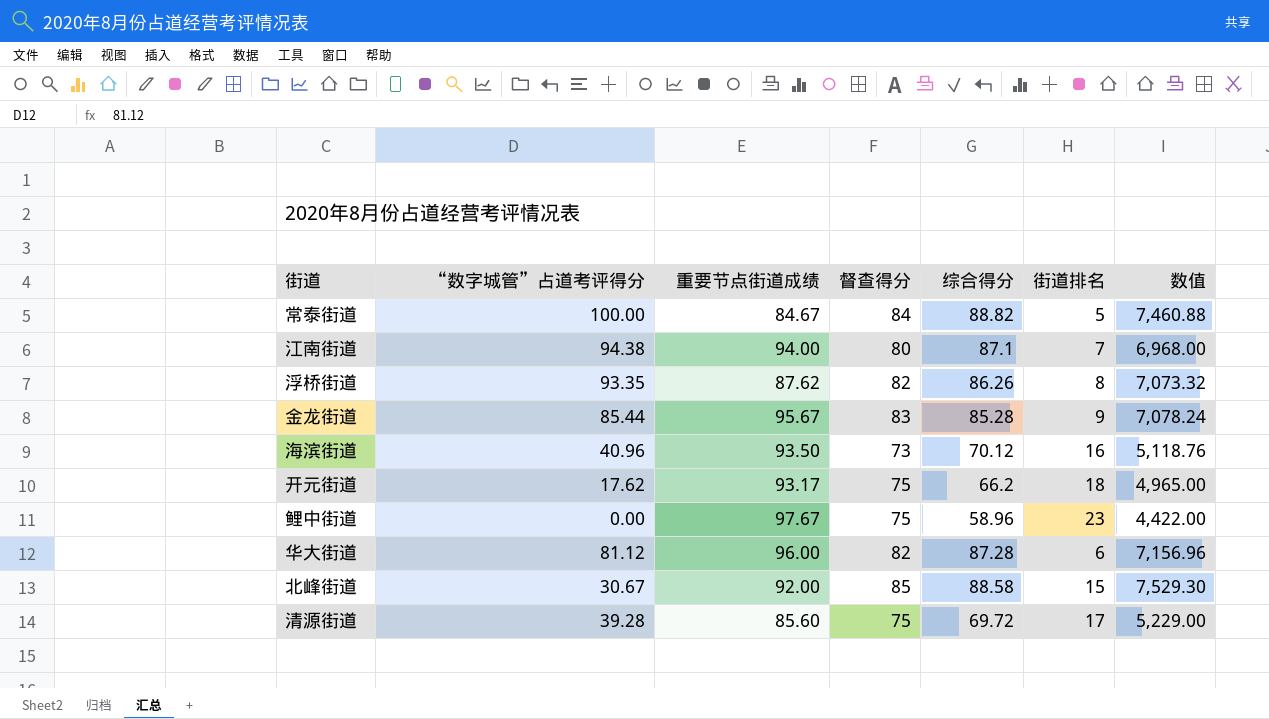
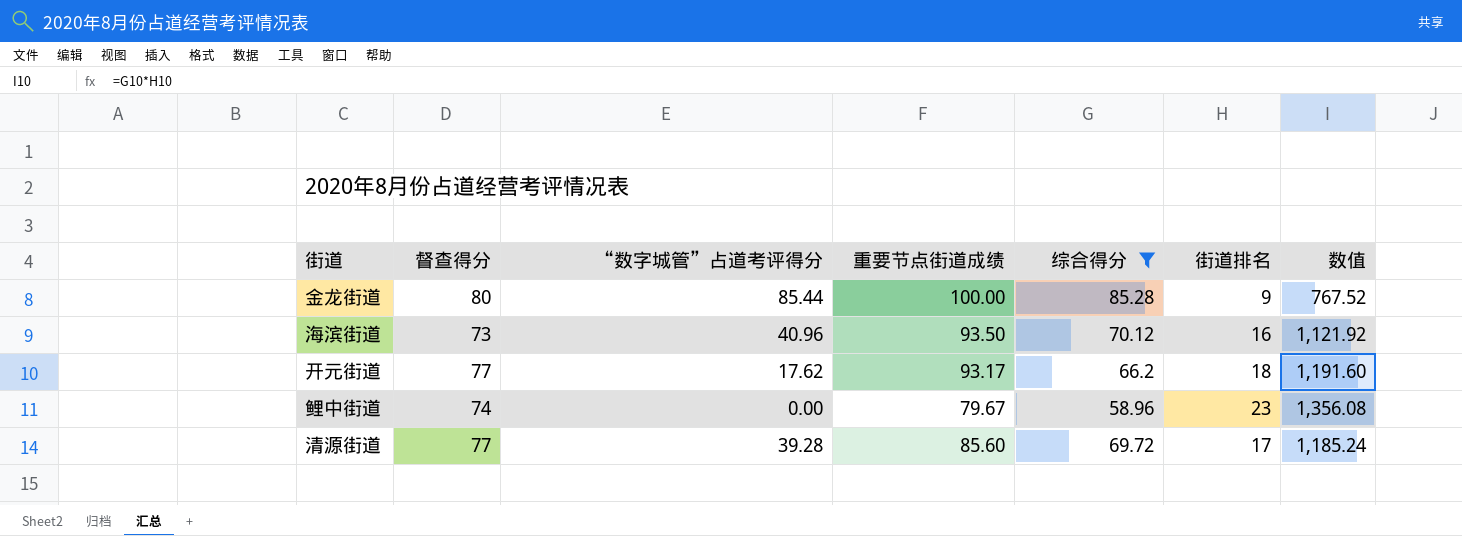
filter: none -> 综合得分 <= 85.28
column 督查得分 | position: 4 -> 2
column 数值 | formula: [督查得分] * [综合得分] -> [综合得分] * [街道排名]
金龙街道 | 督查得分: 83 -> 80
金龙街道 | 重要节点街道成绩: 95.67 -> 100.00
开元街道 | 督查得分: 75 -> 77
鲤中街道 | 督查得分: 75 -> 74
鲤中街道 | 重要节点街道成绩: 97.67 -> 79.67
清源街道 | 督查得分: 75 -> 77

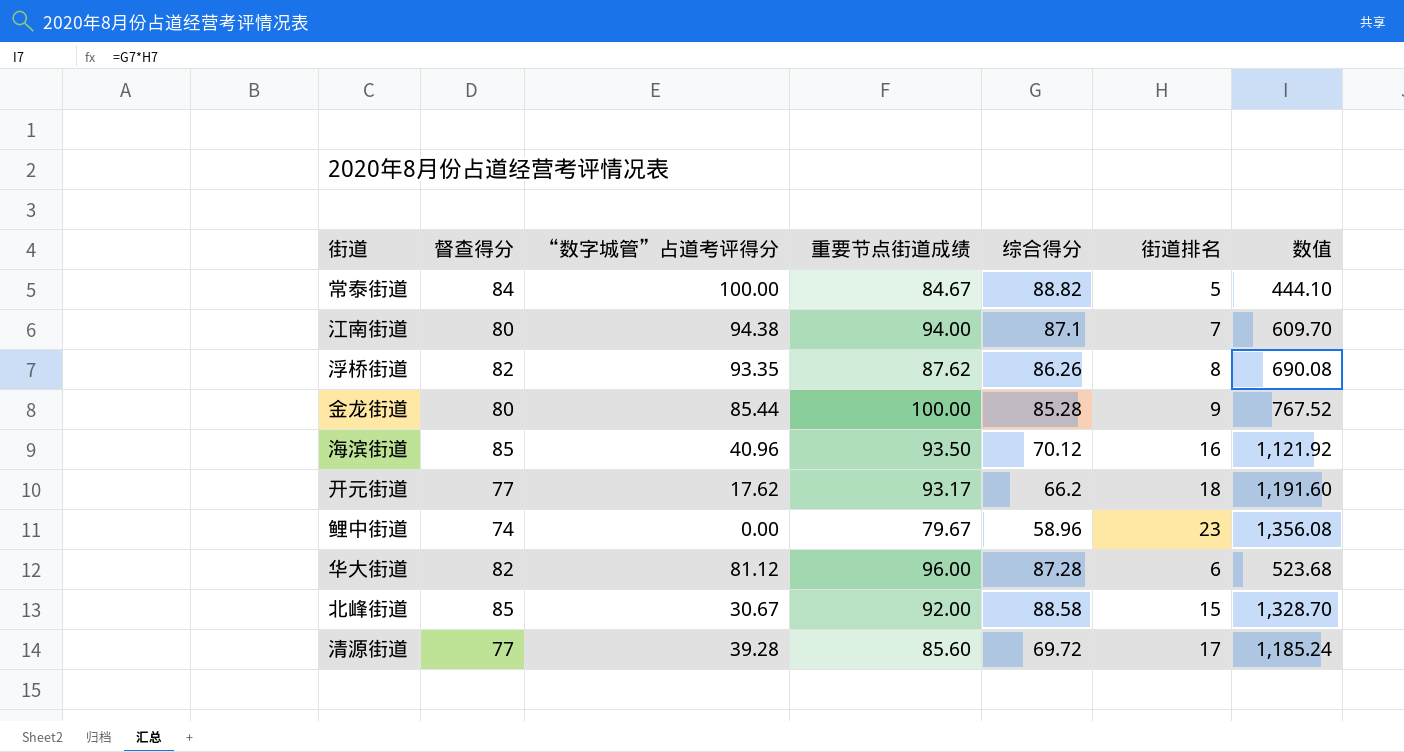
filter: 综合得分 <= 85.28 -> none
海滨街道 | 督查得分: 73 -> 85

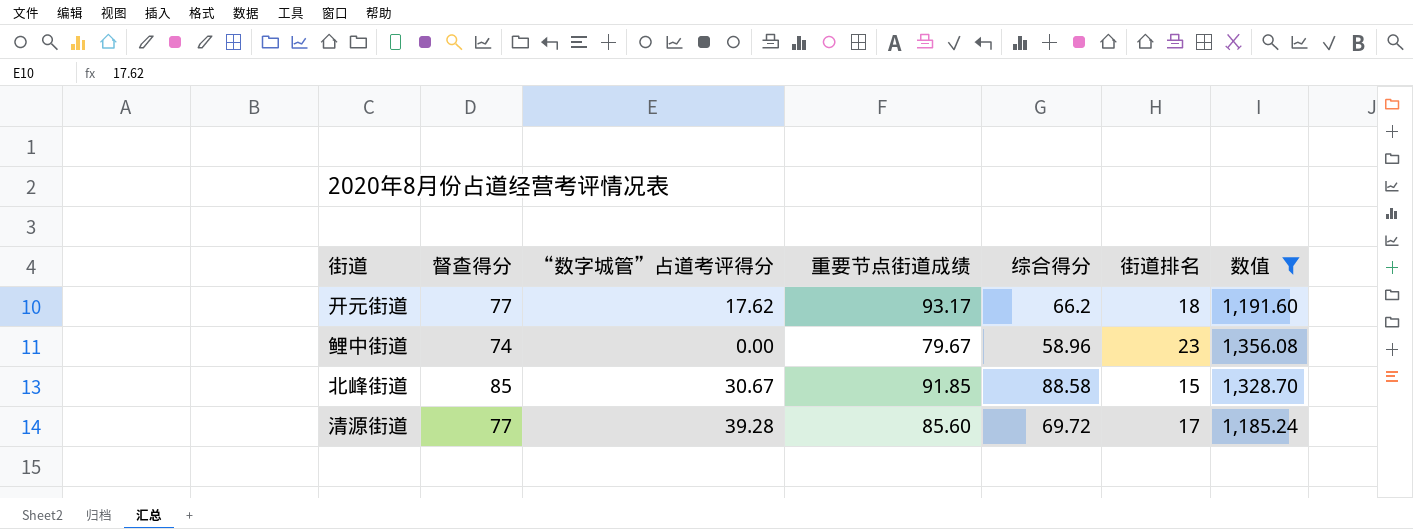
filter: none -> 数值 >= 1,185.24
北峰街道 | 重要节点街道成绩: 92.00 -> 91.85

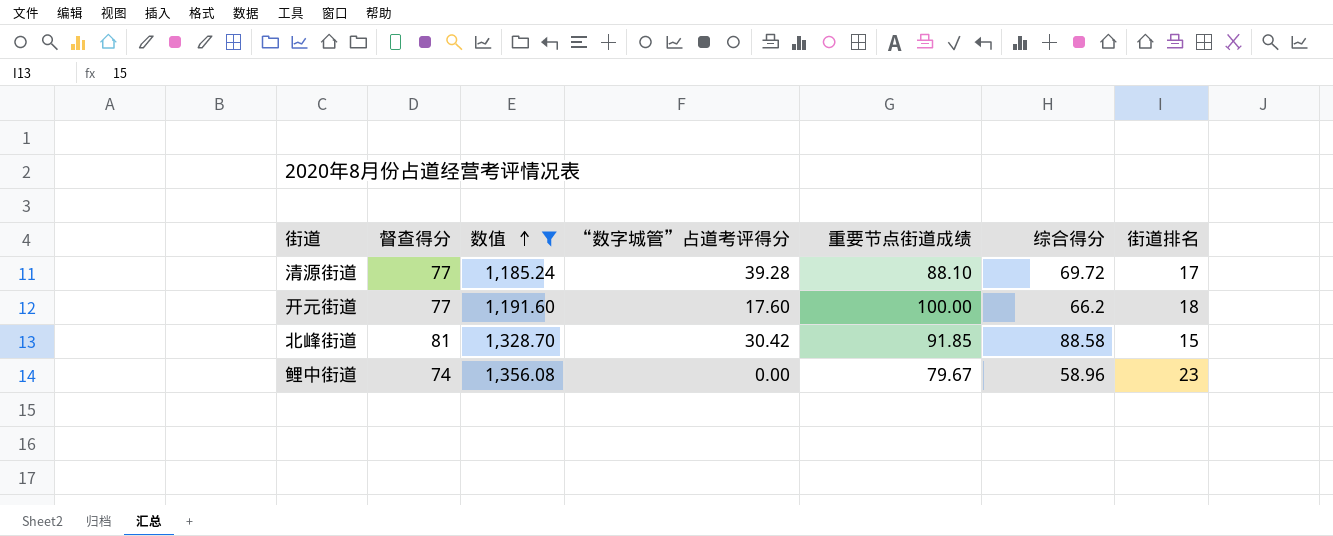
row order: none -> 数值 ascending
column 数值 | position: 7 -> 3
清源街道 | 重要节点街道成绩: 85.60 -> 88.10
开元街道 | “数字城管”占道考评得分: 17.62 -> 17.60
开元街道 | 重要节点街道成绩: 93.17 -> 100.00
北峰街道 | 督查得分: 85 -> 81
北峰街道 | “数字城管”占道考评得分: 30.67 -> 30.42

